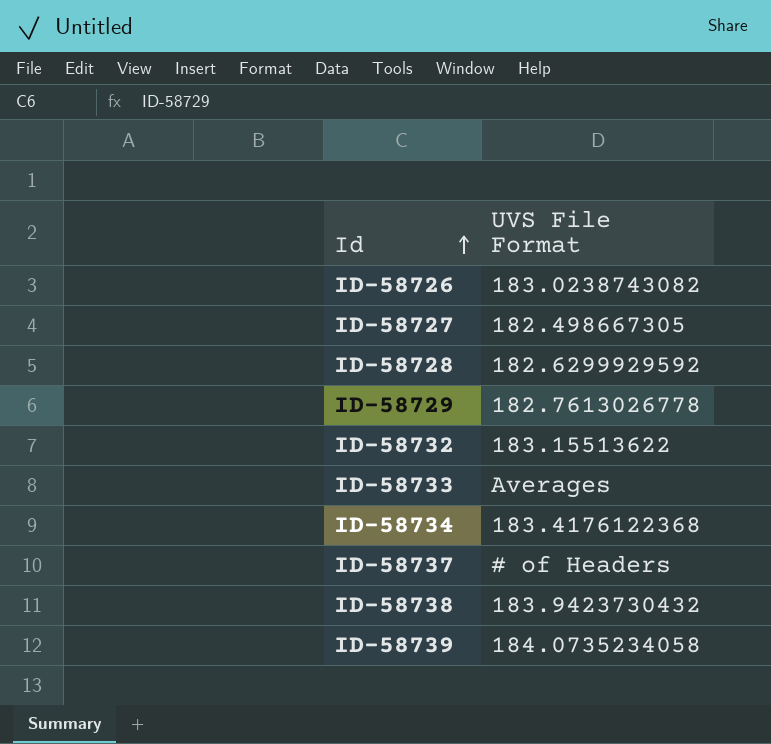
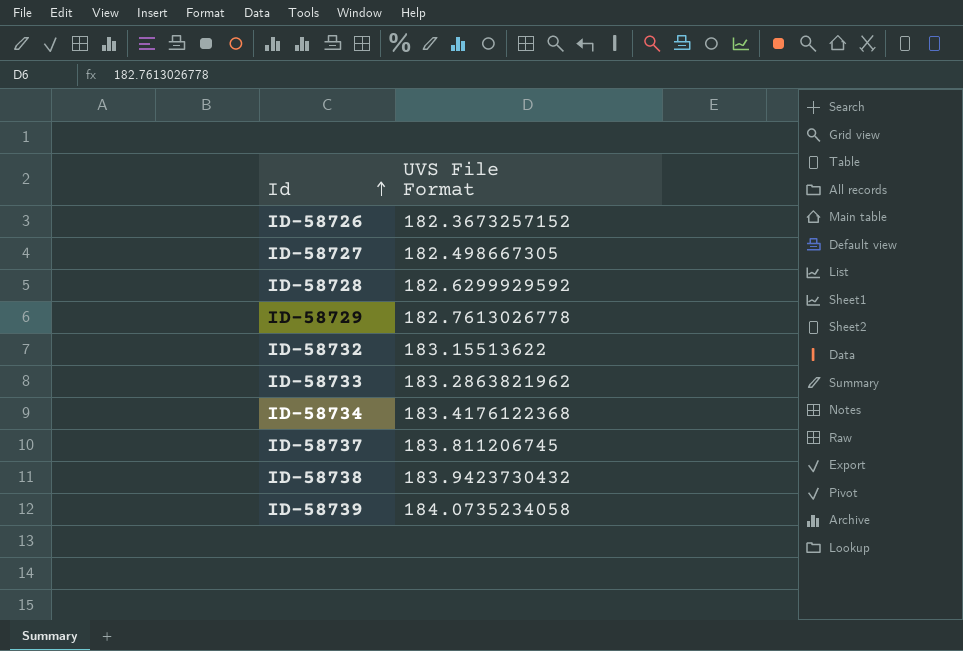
ID-58726 | UVS File Format: 183.0238743082 -> 182.3673257152
ID-58733 | UVS File Format: Averages -> 183.2863821962
ID-58737 | UVS File Format: # of Headers -> 183.811206745

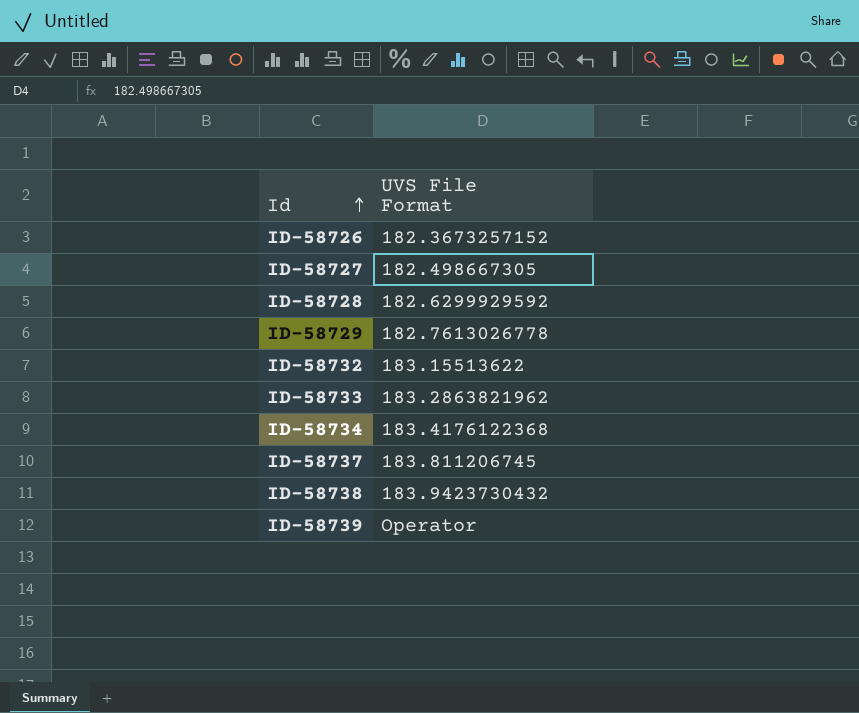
ID-58739 | UVS File Format: 184.0735234058 -> Operator

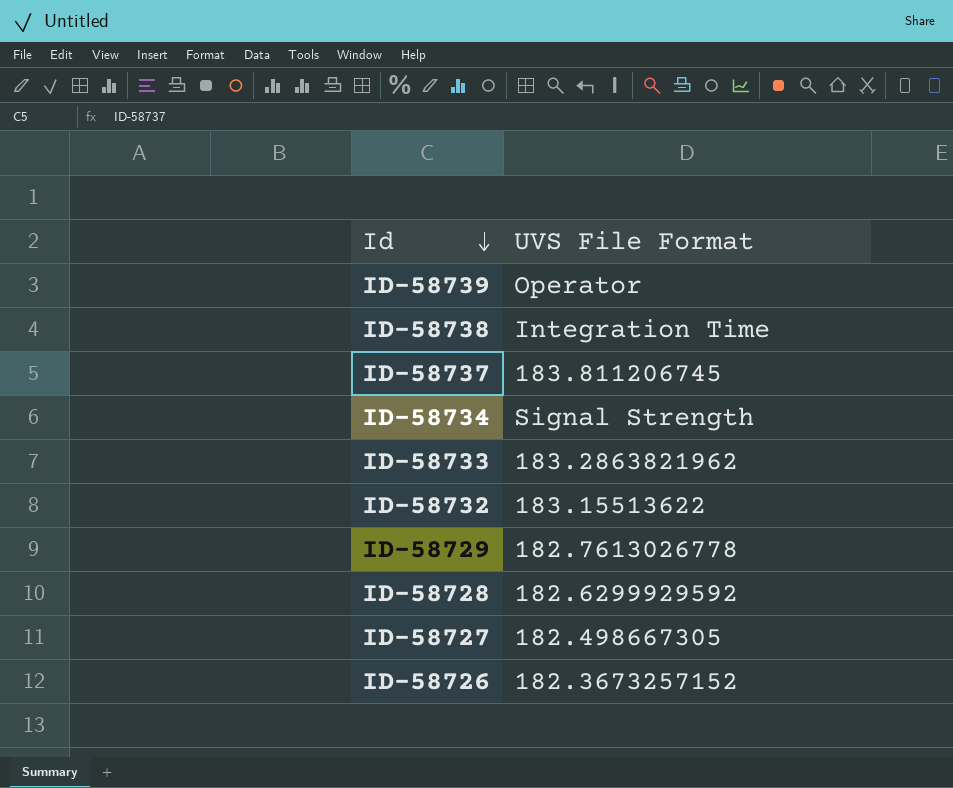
row order: Id ascending -> Id descending
ID-58738 | UVS File Format: 183.9423730432 -> Integration Time
ID-58734 | UVS File Format: 183.4176122368 -> Signal Strength

